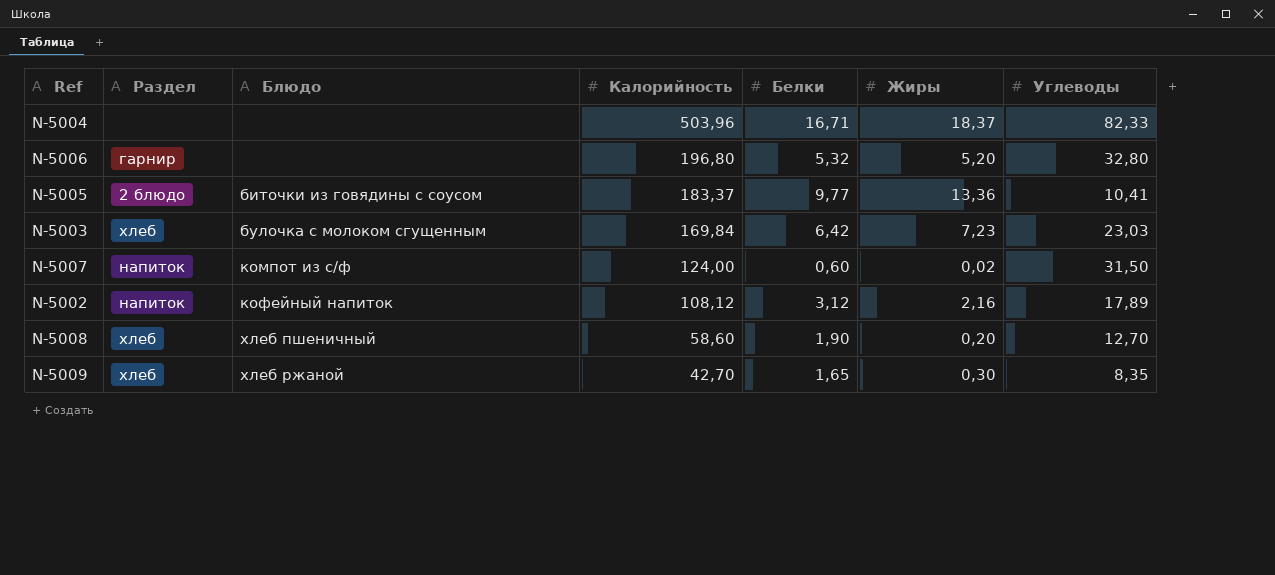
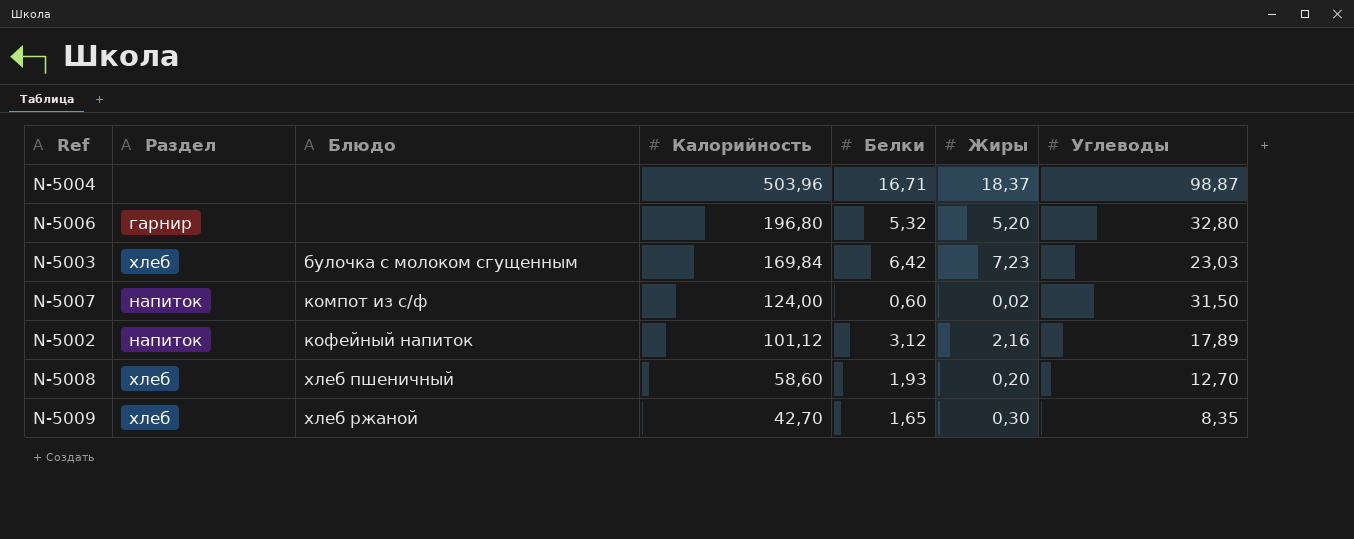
row N-5005: 2 блюдо | биточки из говядины с соусом | 183,37 | 9,77 | 13,36 | 10,41 -> none
N-5004 | Углеводы: 82,33 -> 98,87
N-5002 | Калорийность: 108,12 -> 101,12
N-5008 | Белки: 1,90 -> 1,93

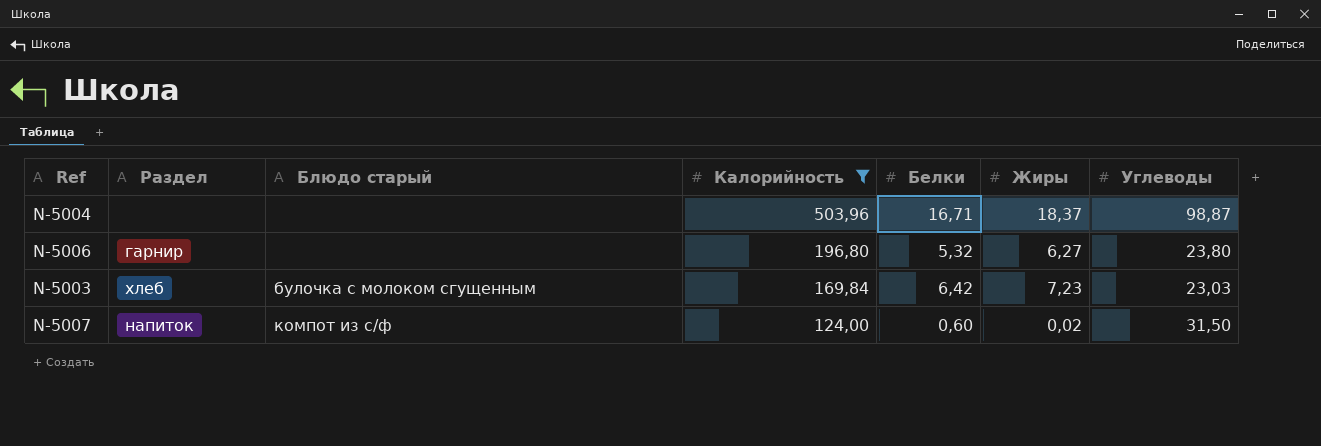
filter: none -> Калорийность >= 124,00
column name: Блюдо -> Блюдо старый
N-5006 | Жиры: 5,20 -> 6,27
N-5006 | Углеводы: 32,80 -> 23,80

